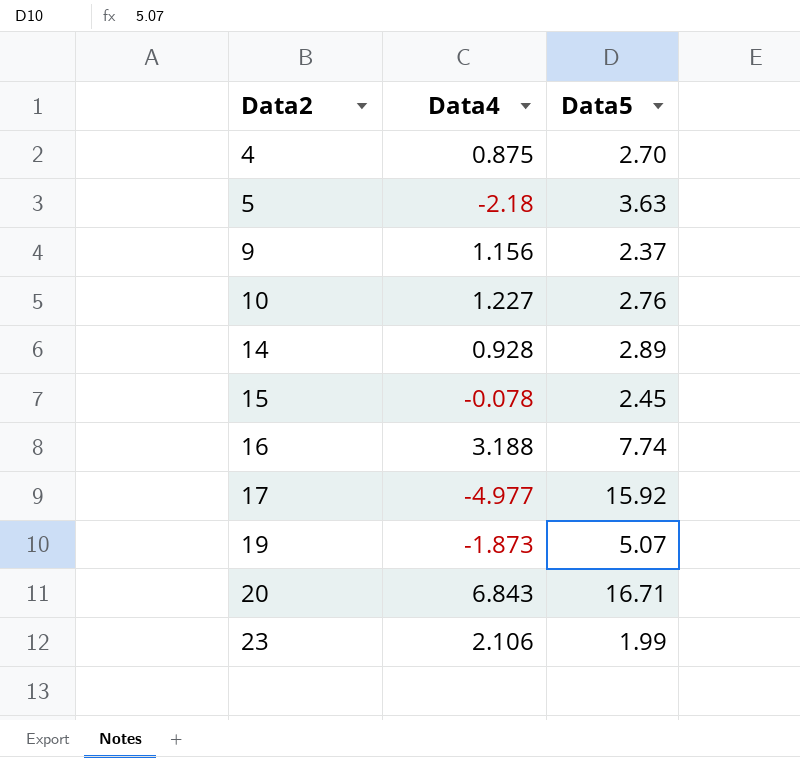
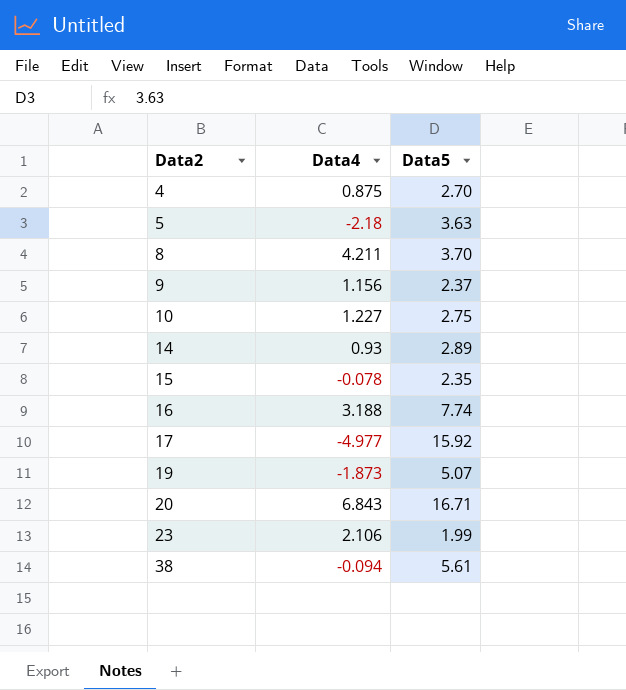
row 8: none -> 4.211 | 3.70
10 | Data5: 2.76 -> 2.75
14 | Data4: 0.928 -> 0.93
15 | Data5: 2.45 -> 2.35
row 38: none -> -0.094 | 5.61

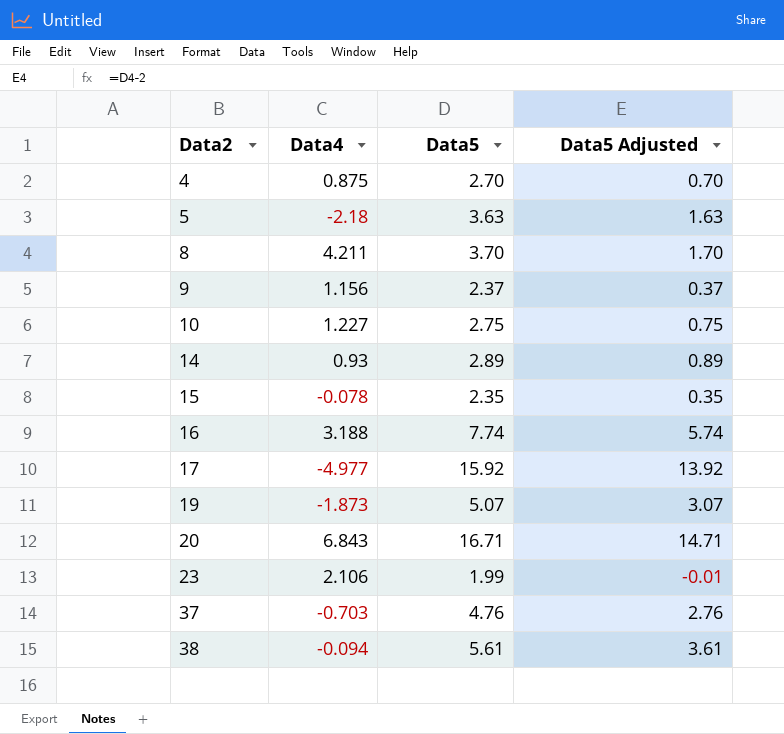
column Data5 Adjusted | formula: none -> [Data5] - 2
row 37: none -> -0.703 | 4.76 | 2.76

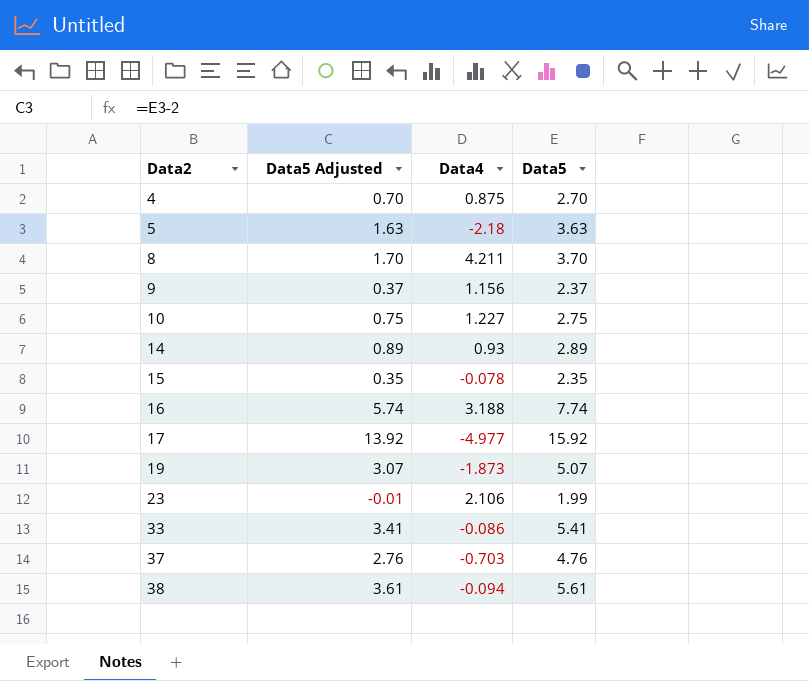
column Data5 Adjusted | position: 4 -> 2
row 20: 6.843 | 16.71 | 14.71 -> none
row 33: none -> 3.41 | -0.086 | 5.41

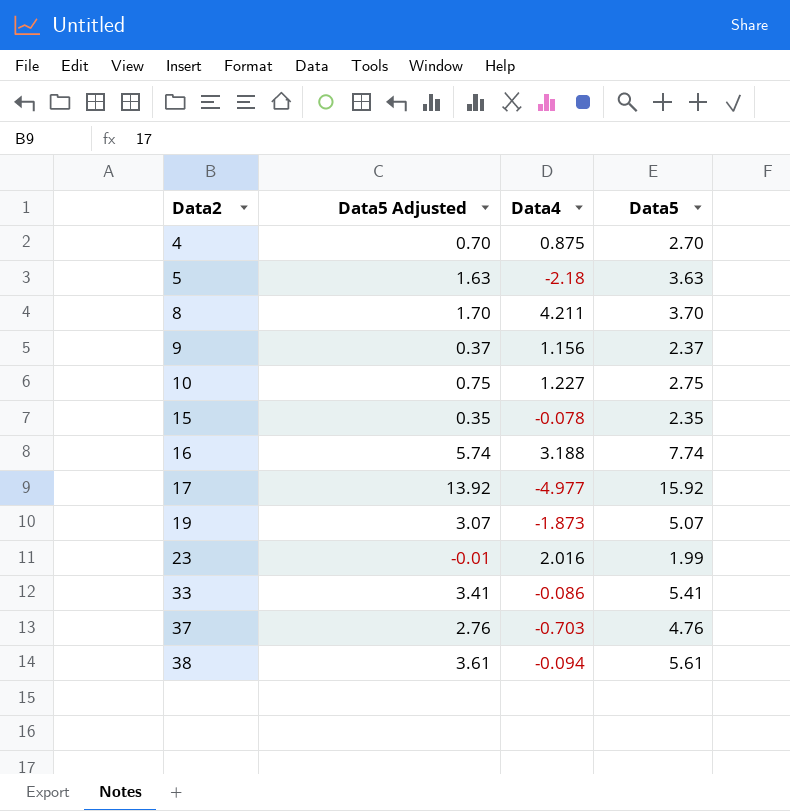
row 14: 0.89 | 0.93 | 2.89 -> none
23 | Data4: 2.106 -> 2.016

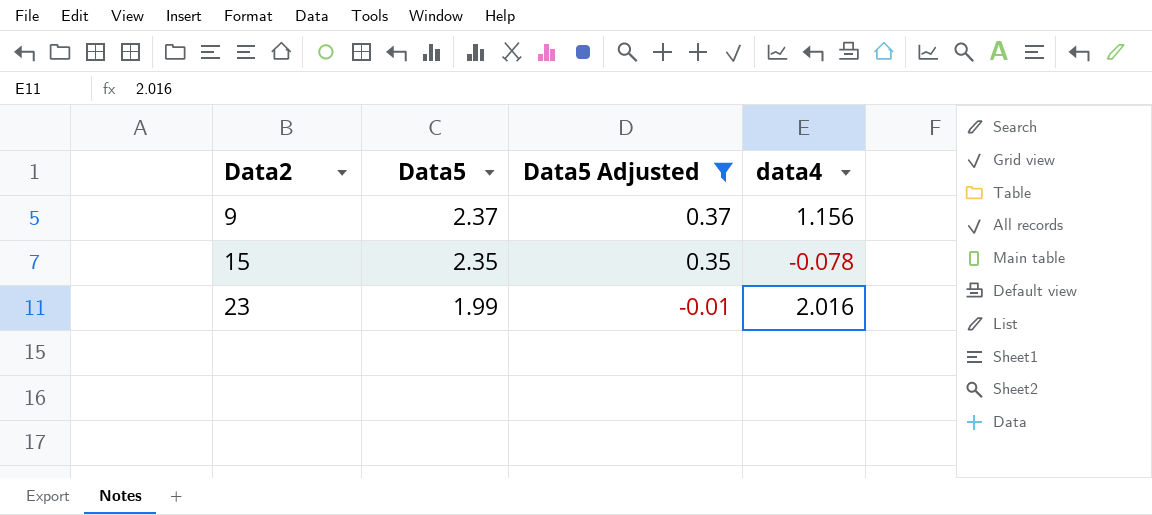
filter: none -> Data5 Adjusted <= 0.37
column Data5 | position: 4 -> 2
column name: Data4 -> data4

